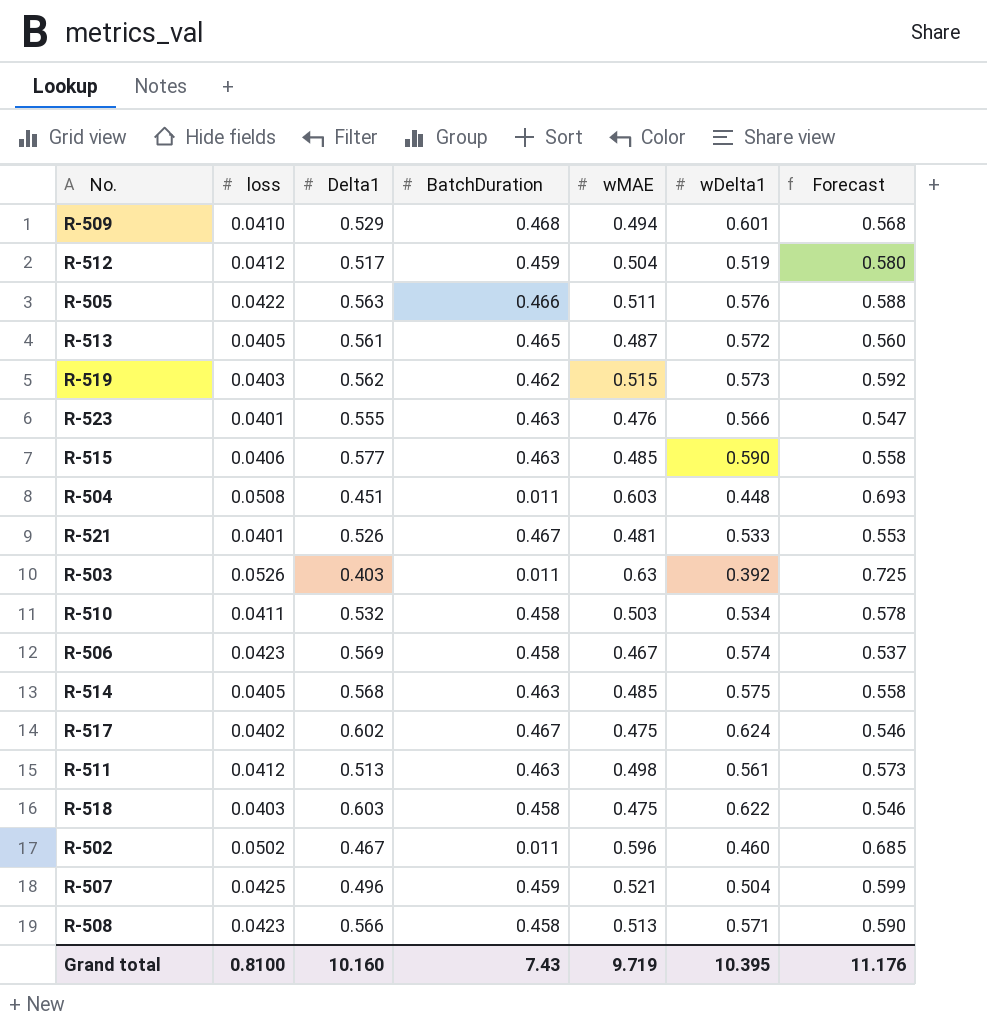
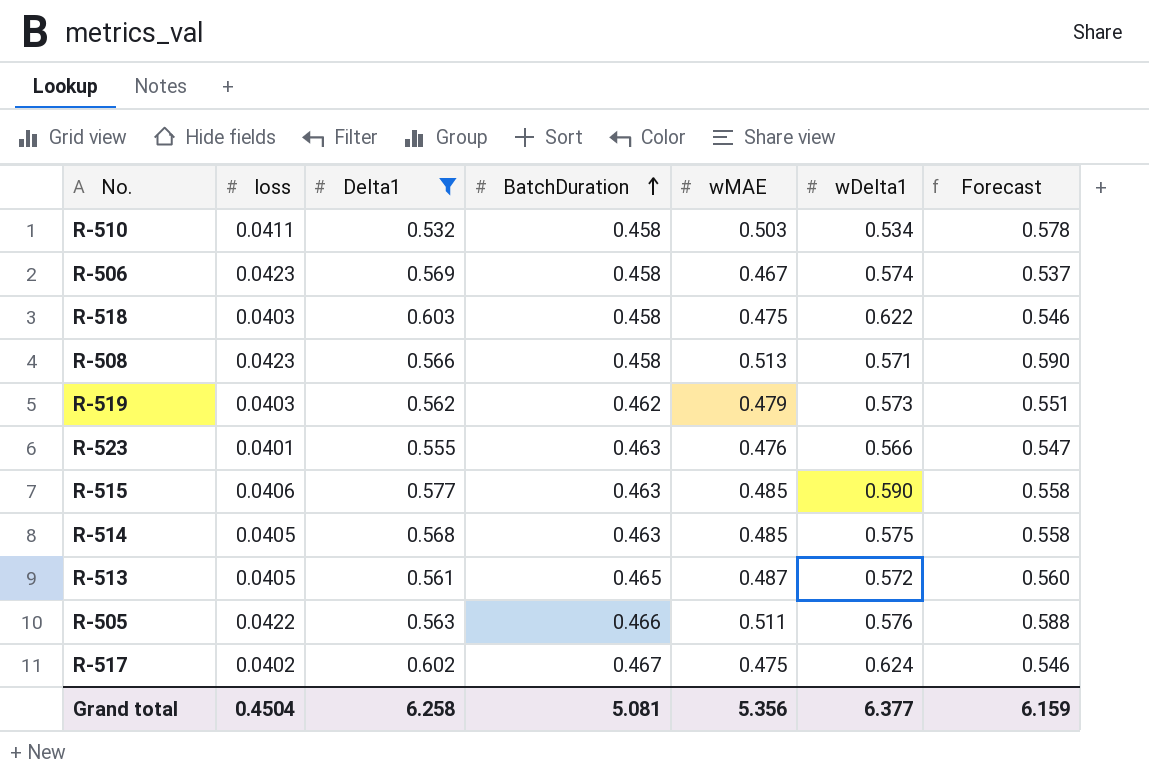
filter: none -> Delta1 >= 0.532
row order: none -> BatchDuration ascending
R-519 | wMAE: 0.515 -> 0.479
R-519 | Forecast: 0.592 -> 0.551
Grand total | loss: 0.8100 -> 0.4504
Grand total | Delta1: 10.160 -> 6.258
Grand total | BatchDuration: 7.43 -> 5.081
Grand total | wMAE: 9.719 -> 5.356
Grand total | wDelta1: 10.395 -> 6.377
Grand total | Forecast: 11.176 -> 6.159

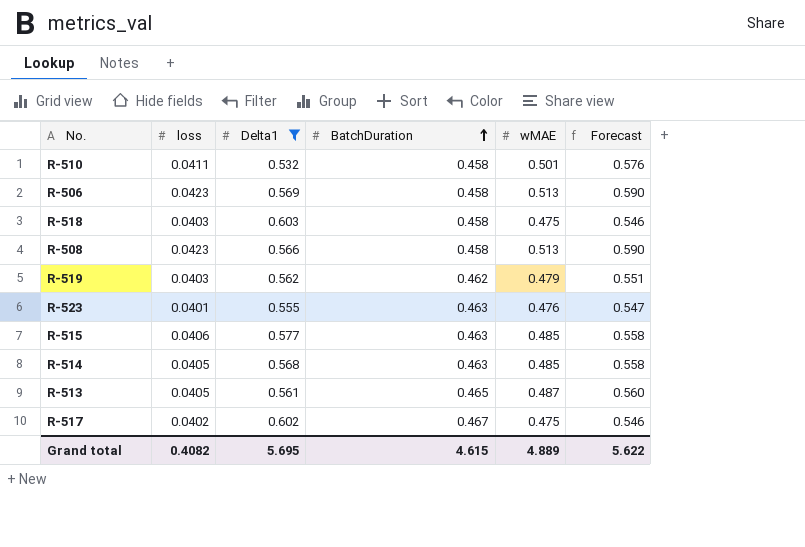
column wDelta1 | position: 6 -> none
row R-505: 0.0422 | 0.563 | 0.466 | 0.511 | 0.576 | 0.588 -> none
R-510 | wMAE: 0.503 -> 0.501
R-510 | Forecast: 0.578 -> 0.576
R-506 | wMAE: 0.467 -> 0.513
R-506 | Forecast: 0.537 -> 0.590
Grand total | loss: 0.4504 -> 0.4082
Grand total | Delta1: 6.258 -> 5.695
Grand total | BatchDuration: 5.081 -> 4.615
Grand total | wMAE: 5.356 -> 4.889
Grand total | Forecast: 6.159 -> 5.622

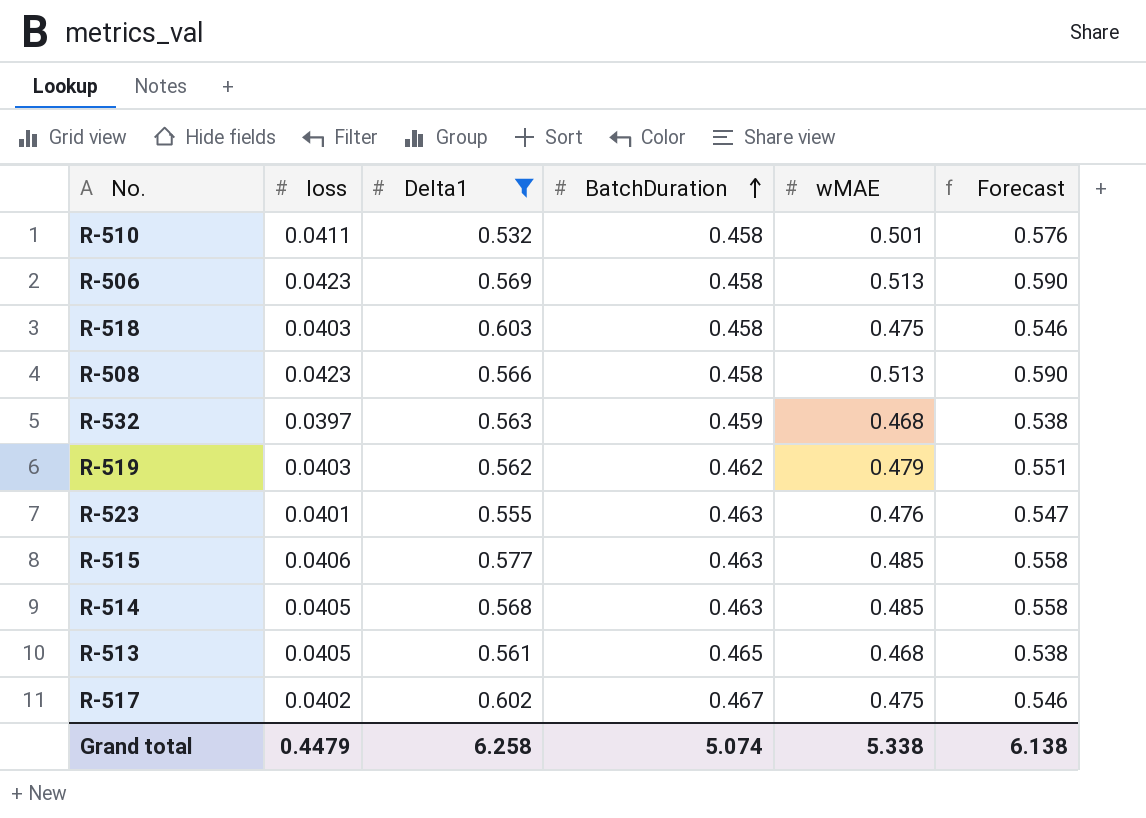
row R-532: none -> 0.0397 | 0.563 | 0.459 | 0.468 | 0.538
R-513 | wMAE: 0.487 -> 0.468
R-513 | Forecast: 0.560 -> 0.538
Grand total | loss: 0.4082 -> 0.4479
Grand total | Delta1: 5.695 -> 6.258
Grand total | BatchDuration: 4.615 -> 5.074
Grand total | wMAE: 4.889 -> 5.338
Grand total | Forecast: 5.622 -> 6.138

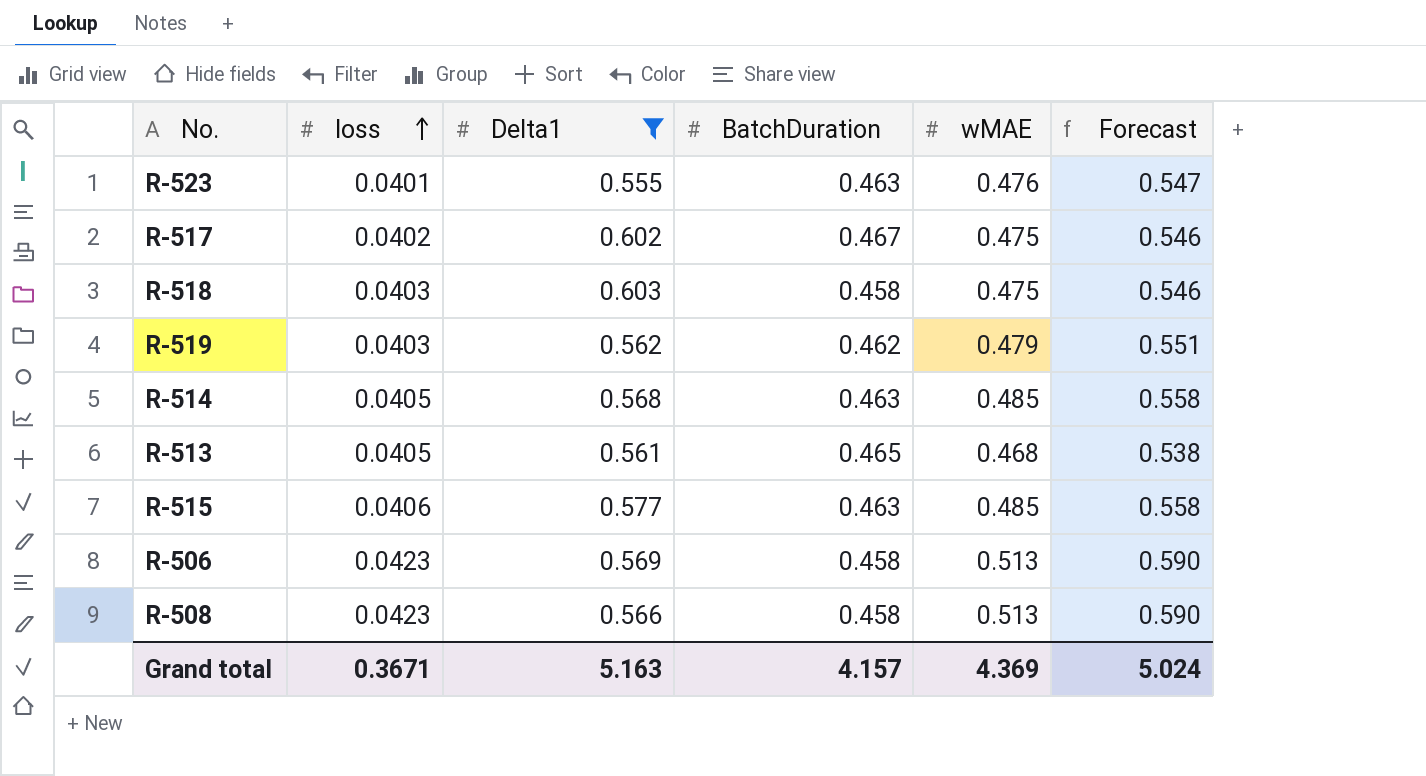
row order: BatchDuration ascending -> loss ascending
row R-510: 0.0411 | 0.532 | 0.458 | 0.501 | 0.576 -> none
row R-532: 0.0397 | 0.563 | 0.459 | 0.468 | 0.538 -> none
Grand total | loss: 0.4479 -> 0.3671
Grand total | Delta1: 6.258 -> 5.163
Grand total | BatchDuration: 5.074 -> 4.157
Grand total | wMAE: 5.338 -> 4.369
Grand total | Forecast: 6.138 -> 5.024

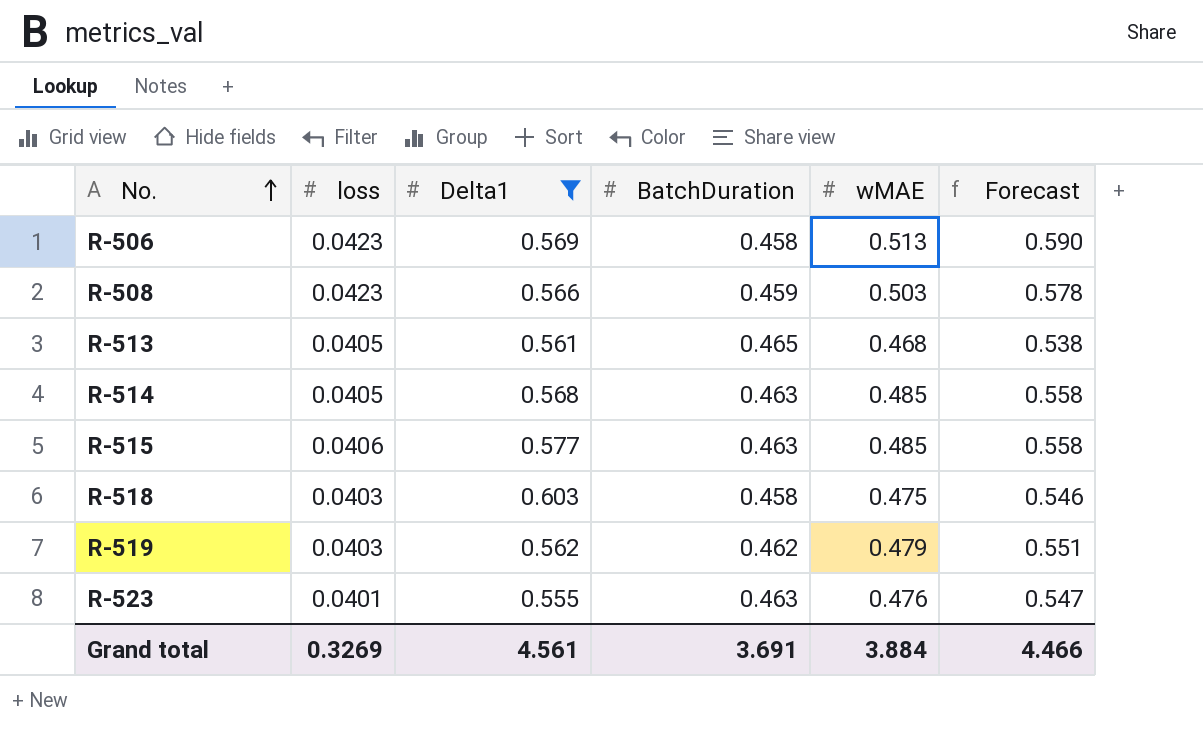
row order: loss ascending -> No. ascending
row R-517: 0.0402 | 0.602 | 0.467 | 0.475 | 0.546 -> none
R-508 | BatchDuration: 0.458 -> 0.459
R-508 | wMAE: 0.513 -> 0.503
R-508 | Forecast: 0.590 -> 0.578
Grand total | loss: 0.3671 -> 0.3269
Grand total | Delta1: 5.163 -> 4.561
Grand total | BatchDuration: 4.157 -> 3.691
Grand total | wMAE: 4.369 -> 3.884
Grand total | Forecast: 5.024 -> 4.466

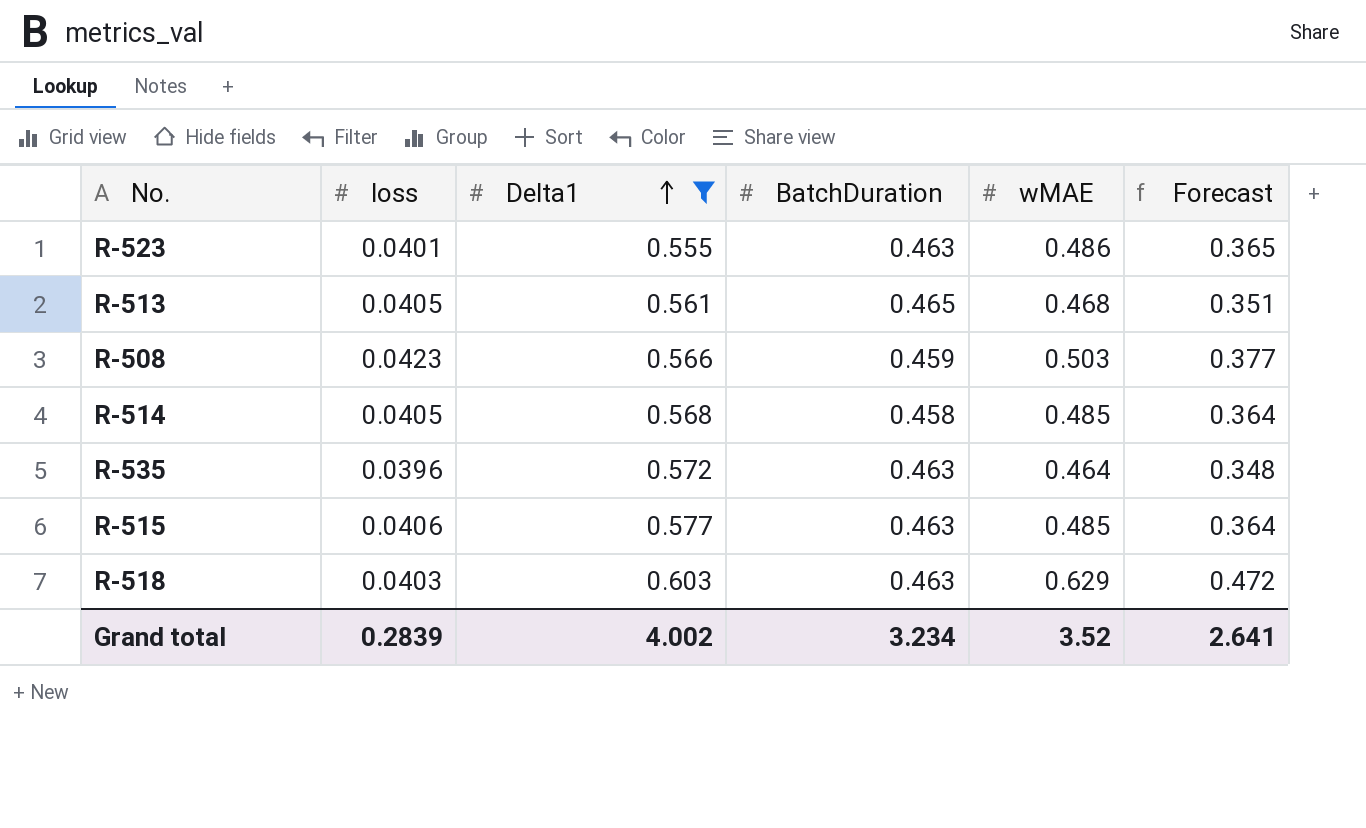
row order: No. ascending -> Delta1 ascending
column Forecast | formula: [wMAE] * 1.15 -> [wMAE] * 0.75
row R-506: 0.0423 | 0.569 | 0.458 | 0.513 | 0.590 -> none
row R-519: 0.0403 | 0.562 | 0.462 | 0.479 | 0.551 -> none
R-523 | wMAE: 0.476 -> 0.486
R-514 | BatchDuration: 0.463 -> 0.458
row R-535: none -> 0.0396 | 0.572 | 0.463 | 0.464 | 0.348
R-518 | BatchDuration: 0.458 -> 0.463
R-518 | wMAE: 0.475 -> 0.629
Grand total | loss: 0.3269 -> 0.2839
Grand total | Delta1: 4.561 -> 4.002
Grand total | BatchDuration: 3.691 -> 3.234
Grand total | wMAE: 3.884 -> 3.52
Grand total | Forecast: 4.466 -> 2.641

